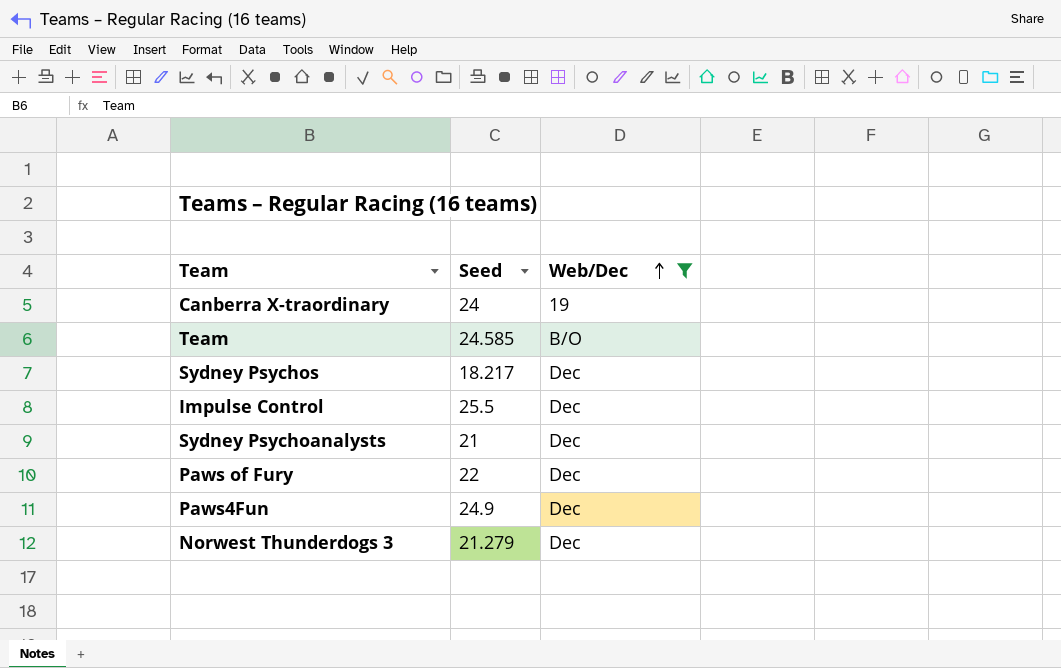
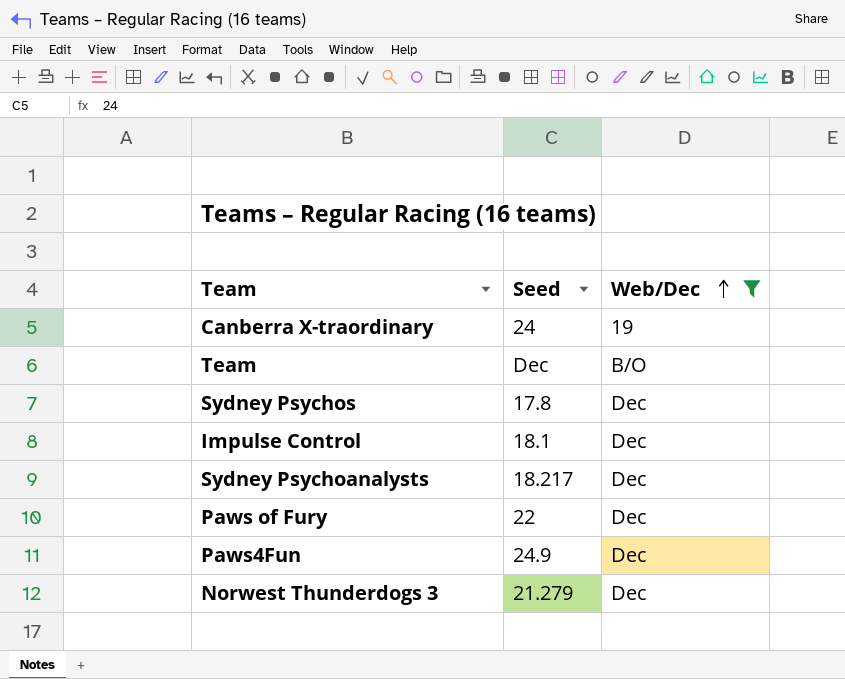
Team | Seed: 24.585 -> Dec
Sydney Psychos | Seed: 18.217 -> 17.8
Impulse Control | Seed: 25.5 -> 18.1
Sydney Psychoanalysts | Seed: 21 -> 18.217

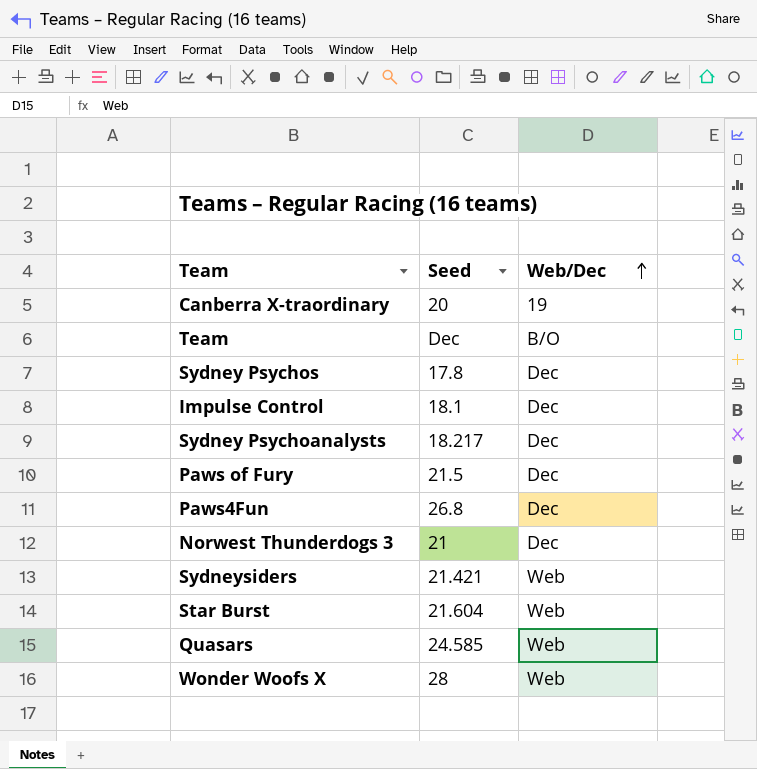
filter: Web/Dec != Web -> none
Canberra X-traordinary | Seed: 24 -> 20
Paws of Fury | Seed: 22 -> 21.5
Paws4Fun | Seed: 24.9 -> 26.8
Norwest Thunderdogs 3 | Seed: 21.279 -> 21

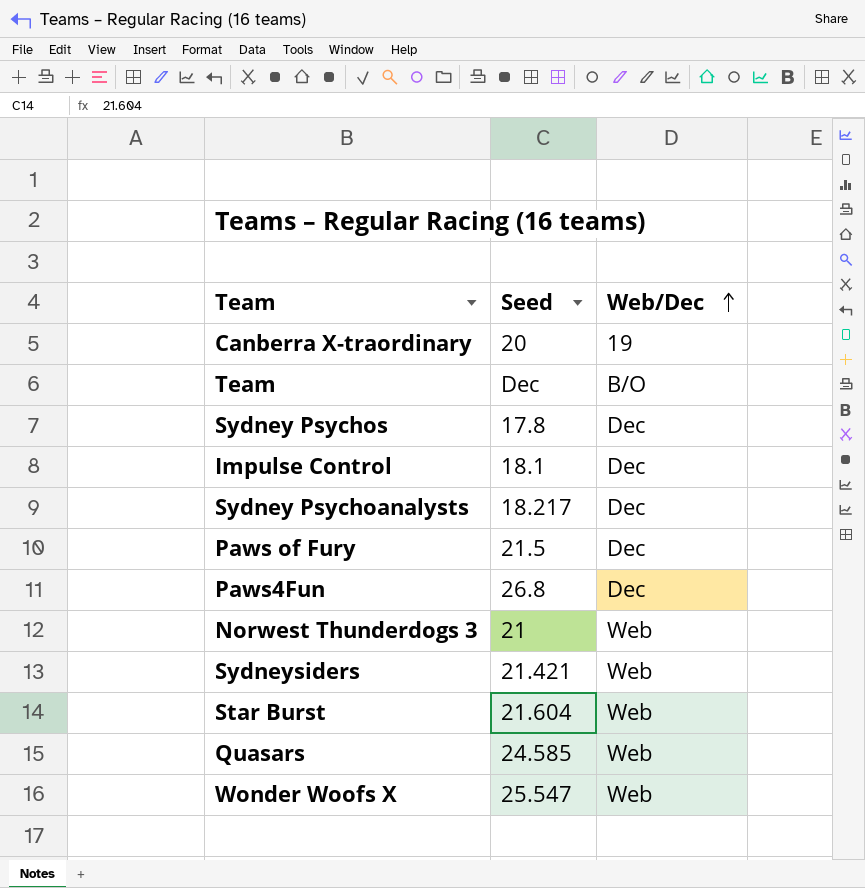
Norwest Thunderdogs 3 | Web/Dec: Dec -> Web
Wonder Woofs X | Seed: 28 -> 25.547

